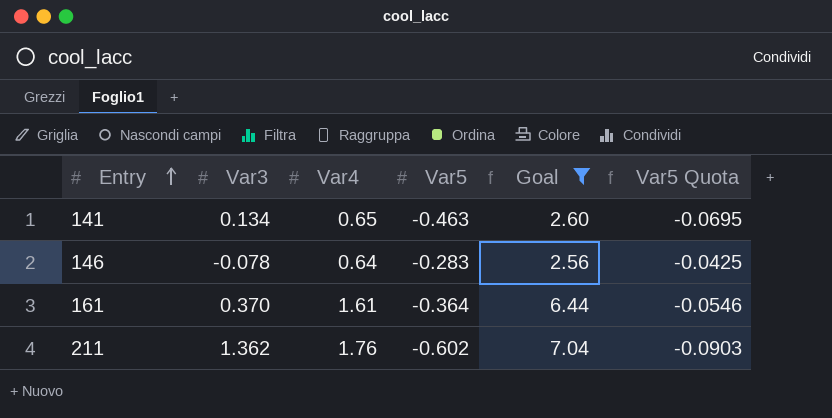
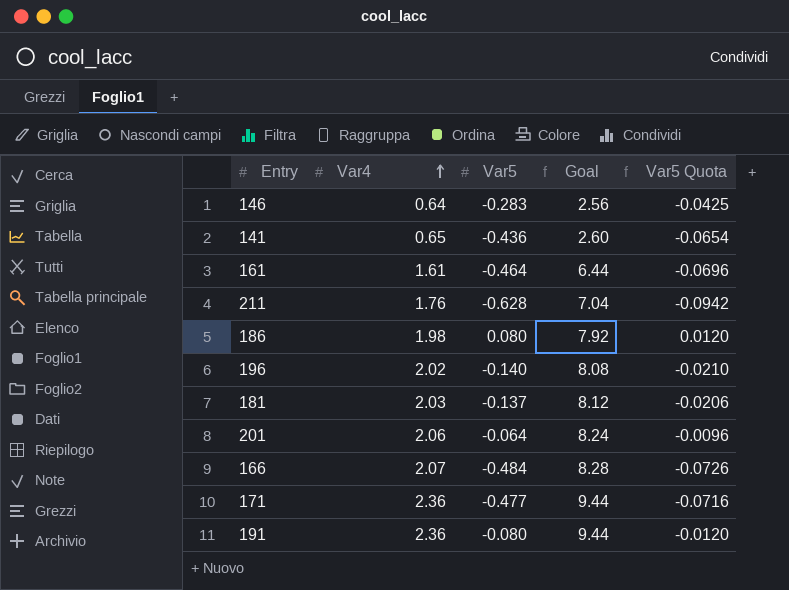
filter: Goal <= 7.04 -> none
row order: Entry ascending -> Var4 ascending
column Var3 | position: 2 -> none
141 | Var5: -0.463 -> -0.436
141 | Var5 Quota: -0.0695 -> -0.0654
161 | Var5: -0.364 -> -0.464
161 | Var5 Quota: -0.0546 -> -0.0696
211 | Var5: -0.602 -> -0.628
211 | Var5 Quota: -0.0903 -> -0.0942

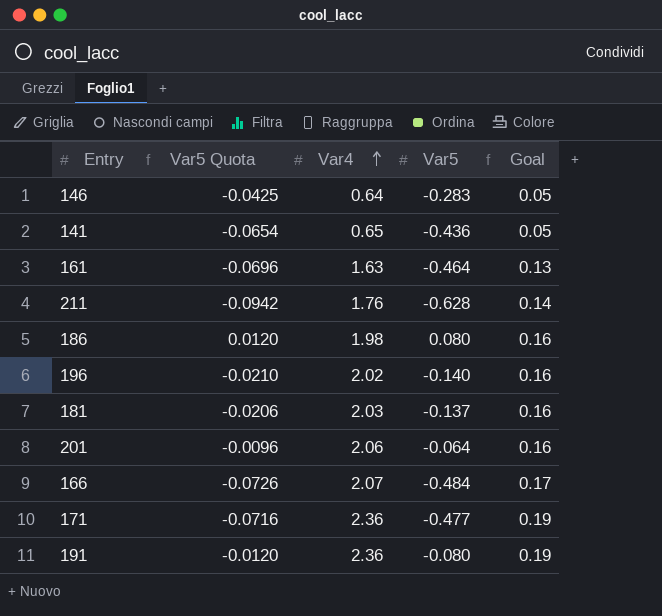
column Var5 Quota | position: 5 -> 2
column Goal | formula: [Var4] * 4 -> [Var4] * 0.08
161 | Var4: 1.61 -> 1.63

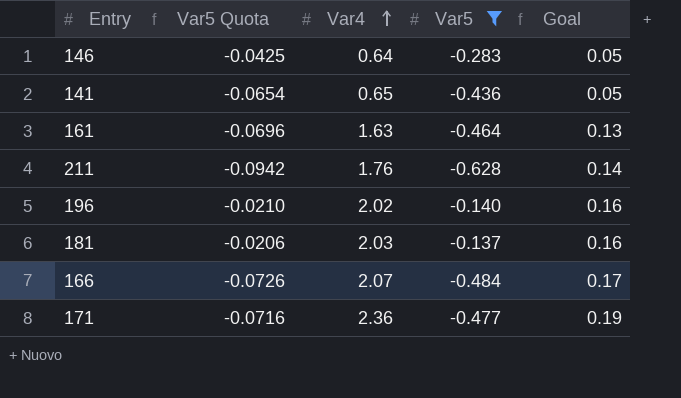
filter: none -> Var5 <= -0.137

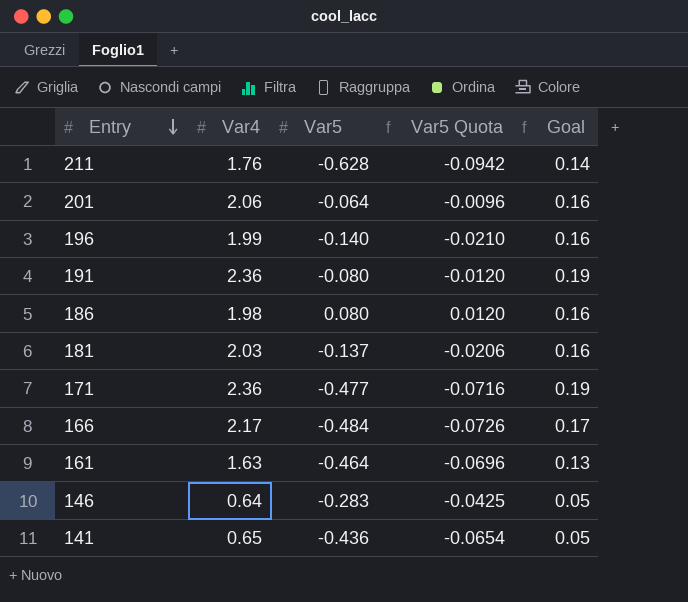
filter: Var5 <= -0.137 -> none
row order: Var4 ascending -> Entry descending
column Var5 Quota | position: 2 -> 4
196 | Var4: 2.02 -> 1.99
166 | Var4: 2.07 -> 2.17

